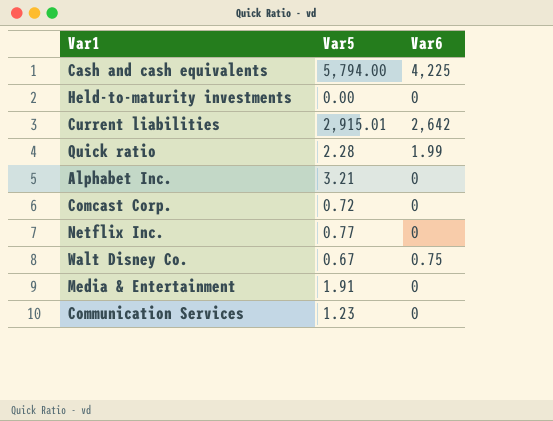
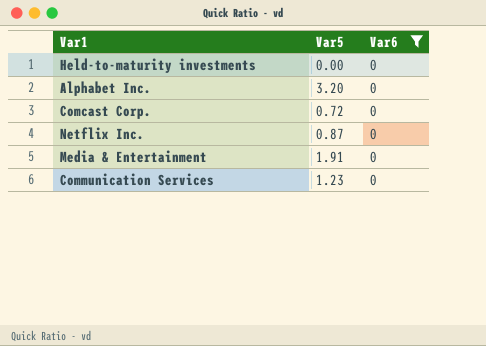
filter: none -> Var6 = 0
Alphabet Inc. | Var5: 3.21 -> 3.20
Netflix Inc. | Var5: 0.77 -> 0.87

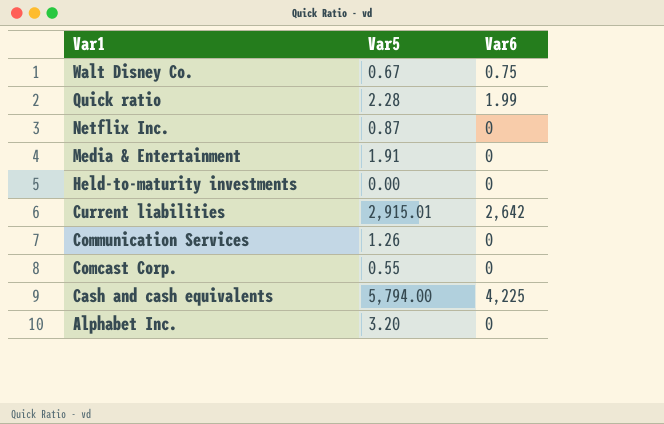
filter: Var6 = 0 -> none
row order: none -> Var1 descending
Communication Services | Var5: 1.23 -> 1.26
Comcast Corp. | Var5: 0.72 -> 0.55

